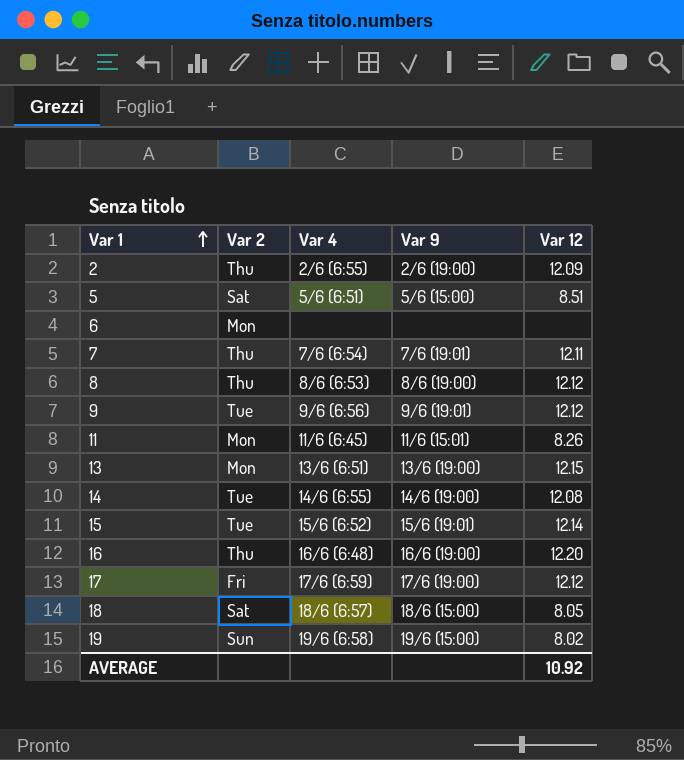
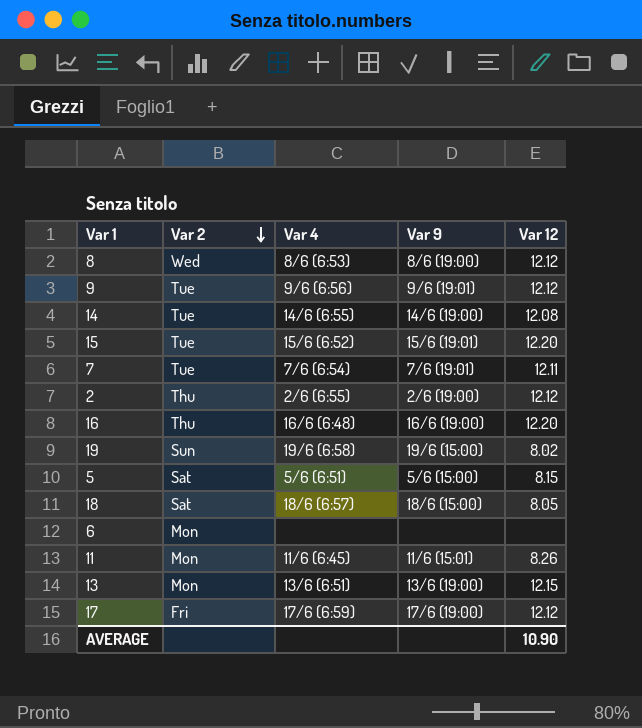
row order: Var 1 ascending -> Var 2 descending
8 | Var 2: Thu -> Wed
15 | Var 12: 12.14 -> 12.20
7 | Var 2: Thu -> Tue
2 | Var 12: 12.09 -> 12.12
5 | Var 12: 8.51 -> 8.15
AVERAGE | Var 12: 10.92 -> 10.90

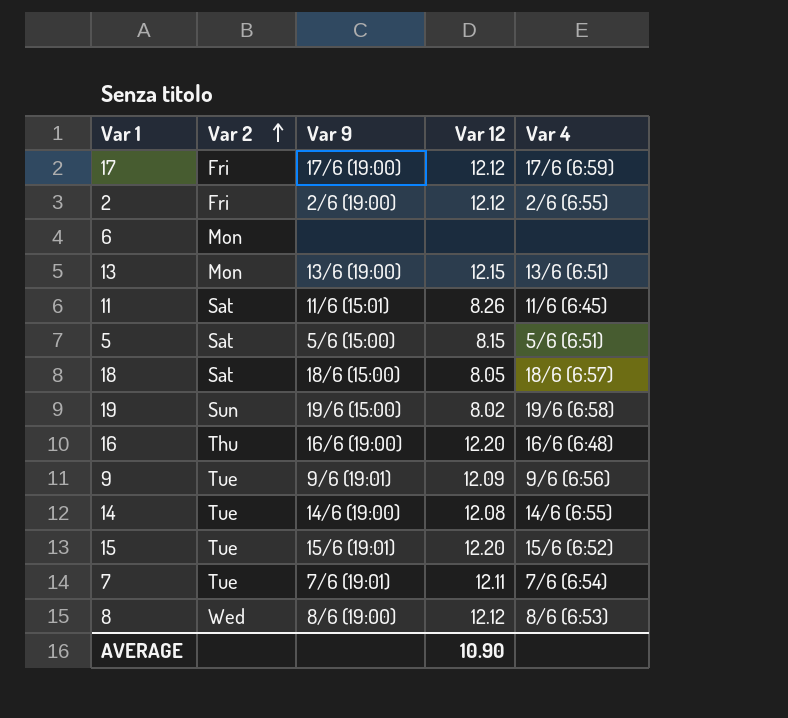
row order: Var 2 descending -> Var 2 ascending
column Var 4 | position: 3 -> 5
2 | Var 2: Thu -> Fri
11 | Var 2: Mon -> Sat
9 | Var 12: 12.12 -> 12.09

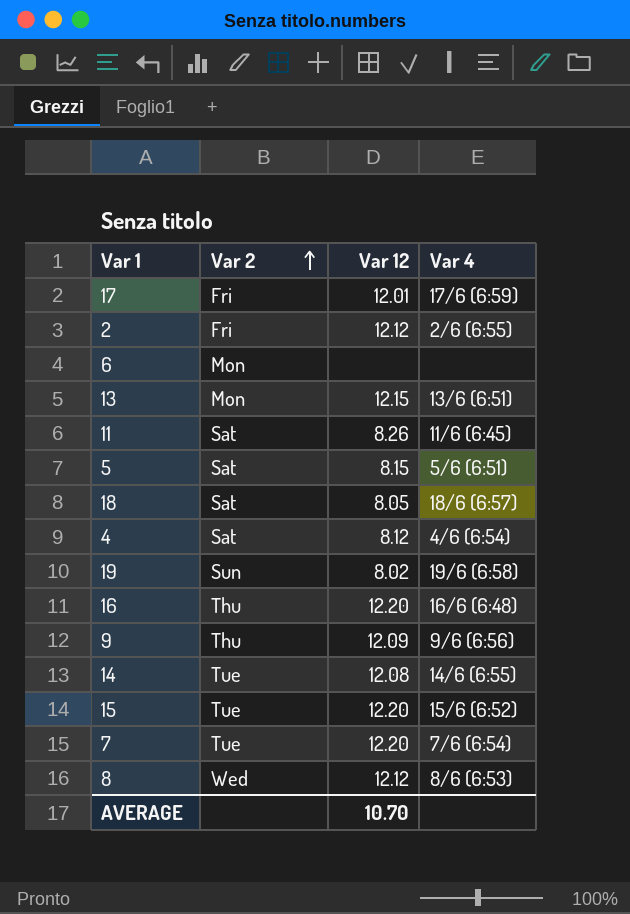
column Var 9 | position: 3 -> none
17 | Var 12: 12.12 -> 12.01
row 4: none -> Sat | 8.12 | 4/6 (6:54)
9 | Var 2: Tue -> Thu
7 | Var 12: 12.11 -> 12.20
AVERAGE | Var 12: 10.90 -> 10.70

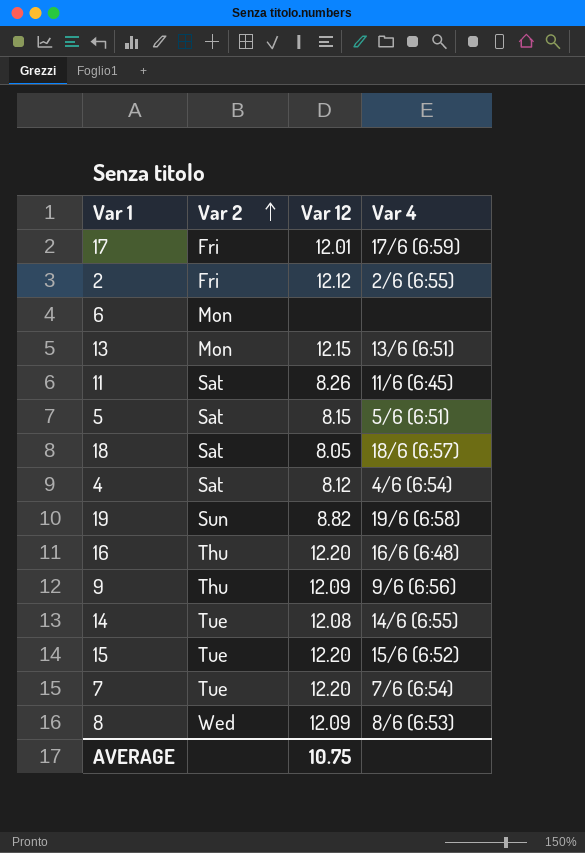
19 | Var 12: 8.02 -> 8.82
8 | Var 12: 12.12 -> 12.09
AVERAGE | Var 12: 10.70 -> 10.75

